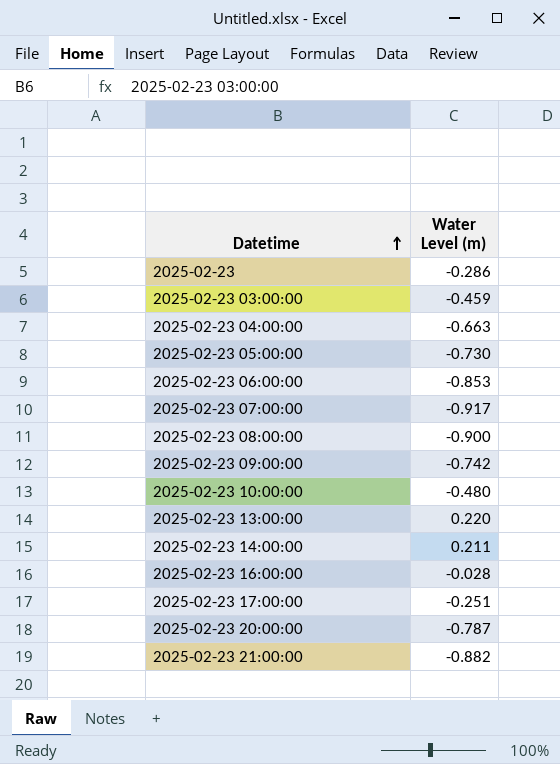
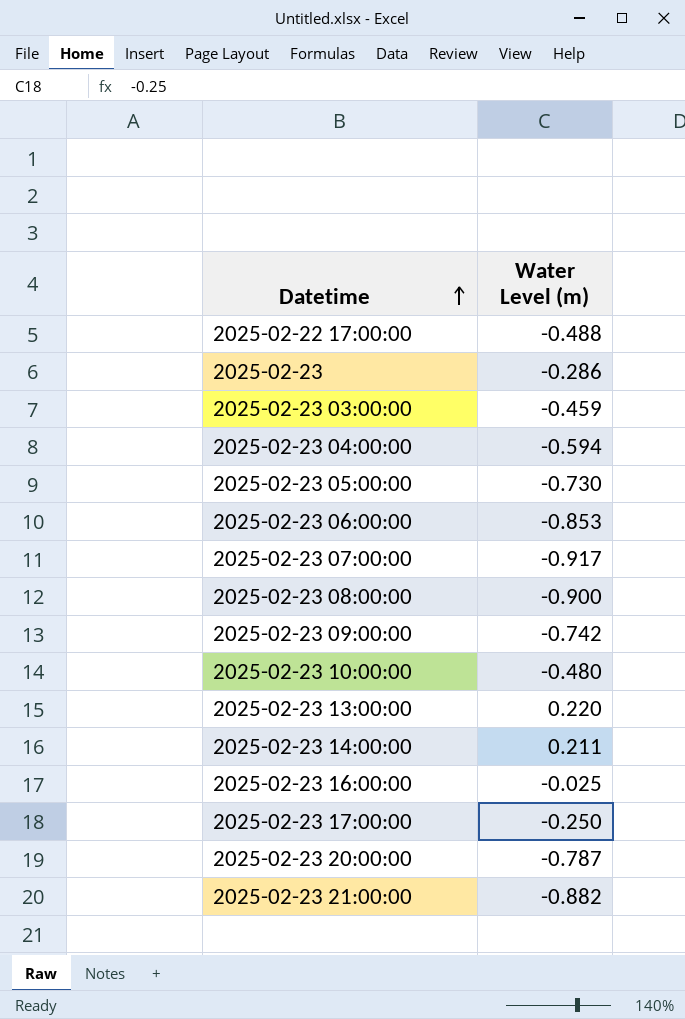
row 2025-02-22 17:00:00: none -> -0.488
2025-02-23 04:00:00 | Water Level (m): -0.663 -> -0.594
2025-02-23 16:00:00 | Water Level (m): -0.028 -> -0.025
2025-02-23 17:00:00 | Water Level (m): -0.251 -> -0.250

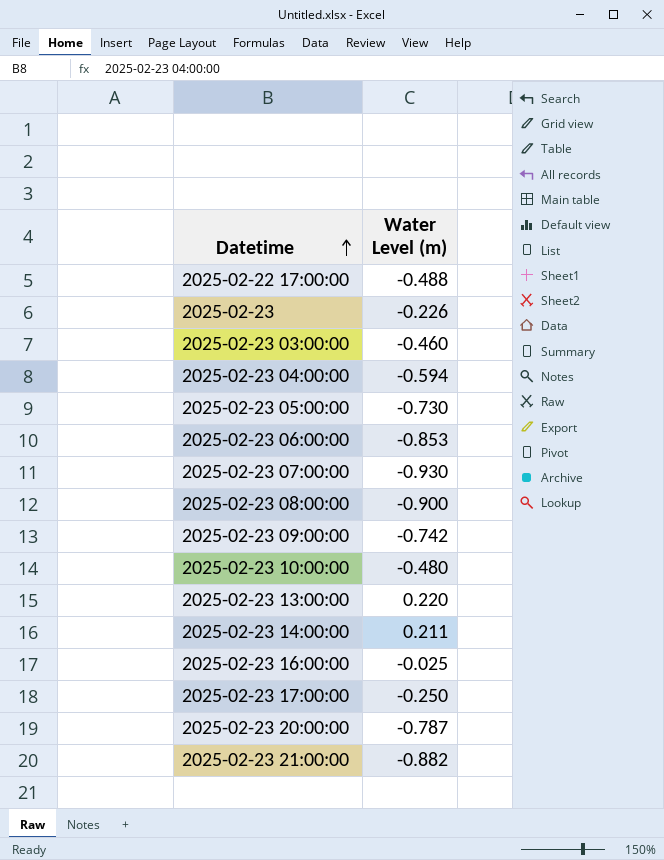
2025-02-23 | Water Level (m): -0.286 -> -0.226
2025-02-23 03:00:00 | Water Level (m): -0.459 -> -0.460
2025-02-23 07:00:00 | Water Level (m): -0.917 -> -0.930

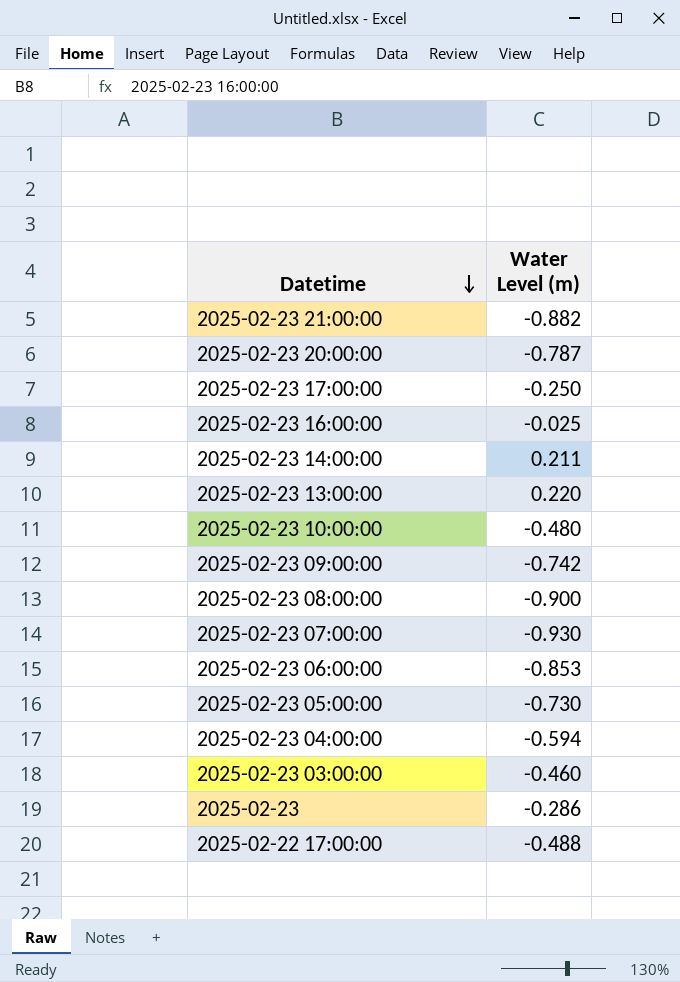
row order: Datetime ascending -> Datetime descending
2025-02-23 | Water Level (m): -0.226 -> -0.286

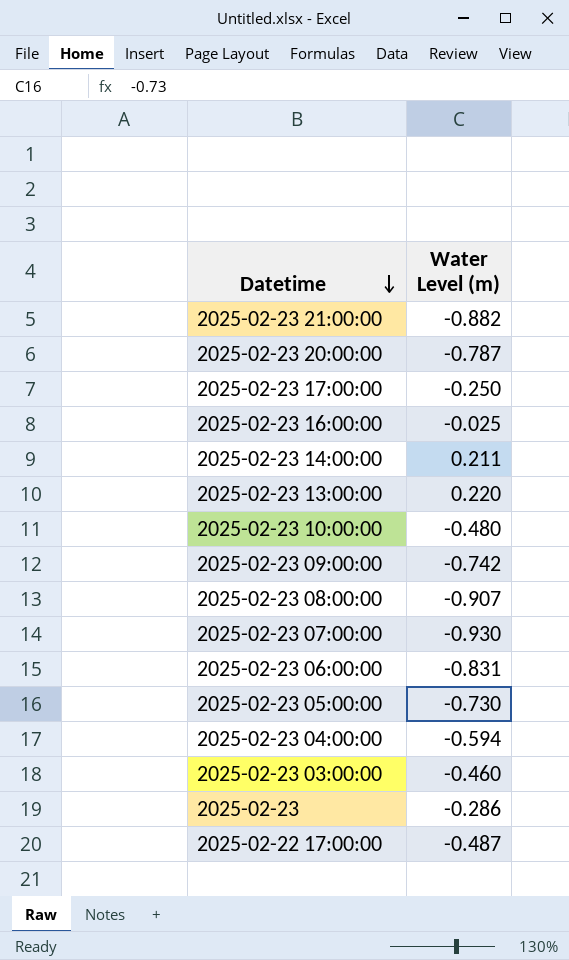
2025-02-23 08:00:00 | Water Level (m): -0.900 -> -0.907
2025-02-23 06:00:00 | Water Level (m): -0.853 -> -0.831
2025-02-22 17:00:00 | Water Level (m): -0.488 -> -0.487

